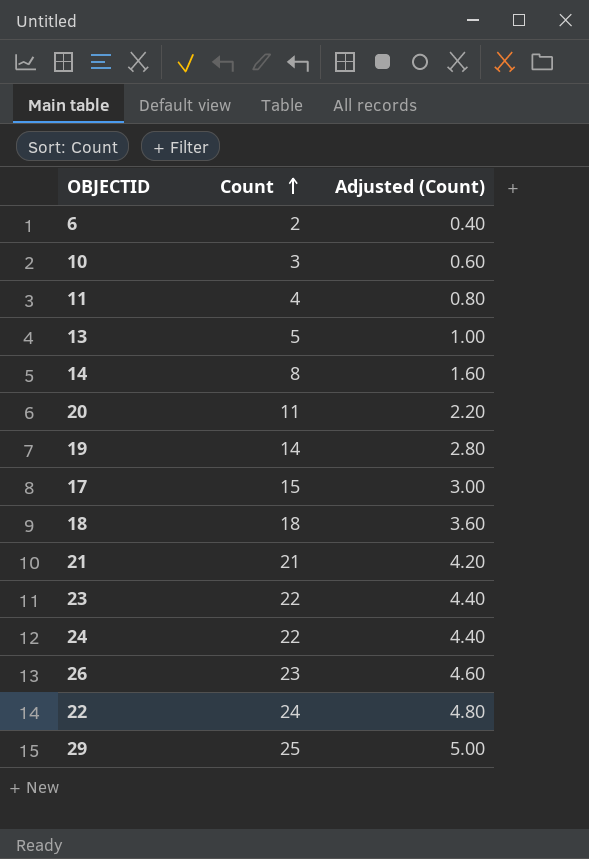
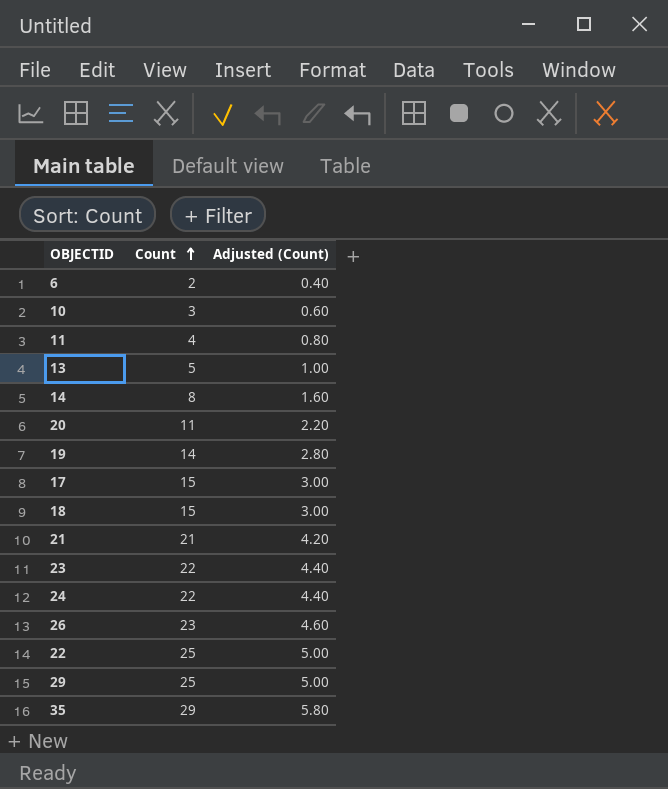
18 | Count: 18 -> 15
18 | Adjusted (Count): 3.60 -> 3.00
22 | Count: 24 -> 25
22 | Adjusted (Count): 4.80 -> 5.00
row 35: none -> 29 | 5.80

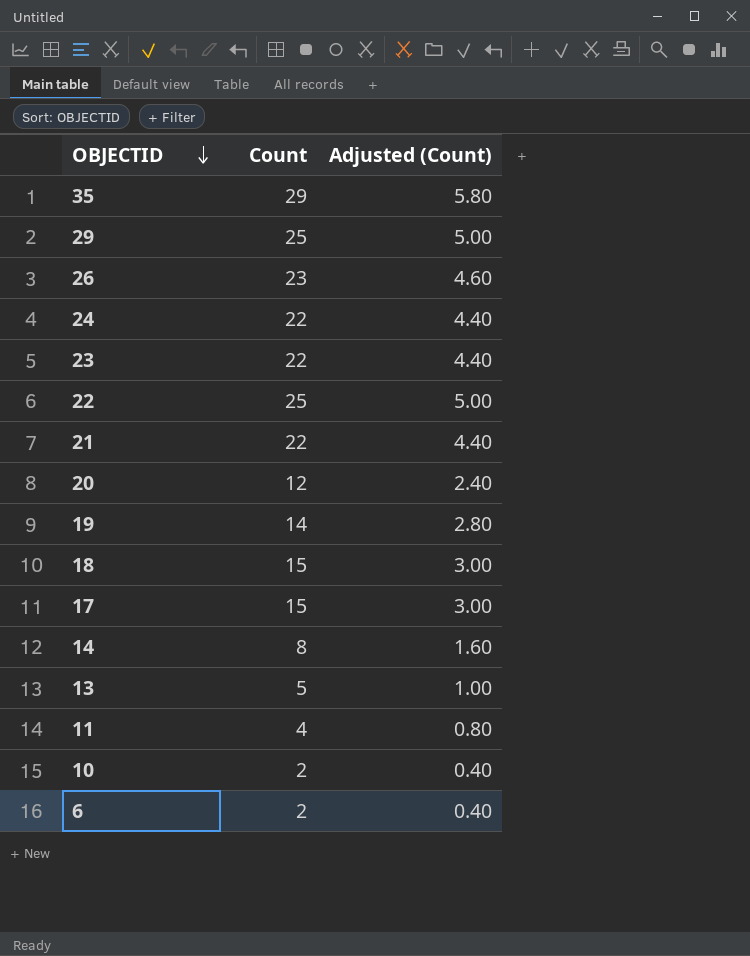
row order: Count ascending -> OBJECTID descending
21 | Count: 21 -> 22
21 | Adjusted (Count): 4.20 -> 4.40
20 | Count: 11 -> 12
20 | Adjusted (Count): 2.20 -> 2.40
10 | Count: 3 -> 2
10 | Adjusted (Count): 0.60 -> 0.40

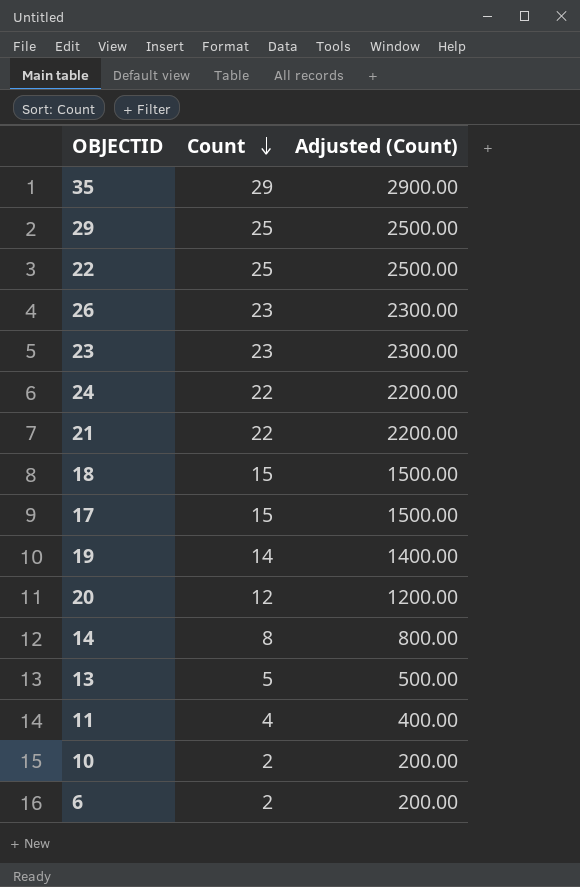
row order: OBJECTID descending -> Count descending
column Adjusted (Count) | formula: [Count] * 0.2 -> [Count] * 100
23 | Count: 22 -> 23

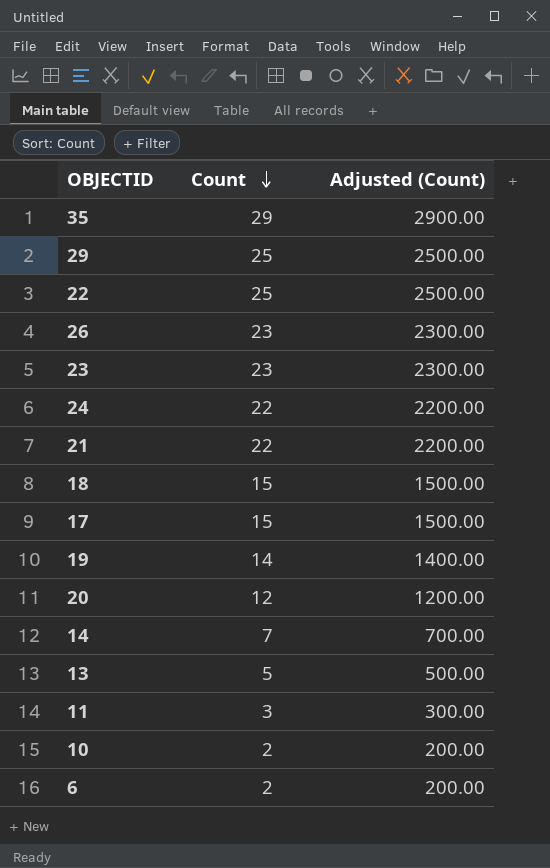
14 | Count: 8 -> 7
14 | Adjusted (Count): 800.00 -> 700.00
11 | Count: 4 -> 3
11 | Adjusted (Count): 400.00 -> 300.00

